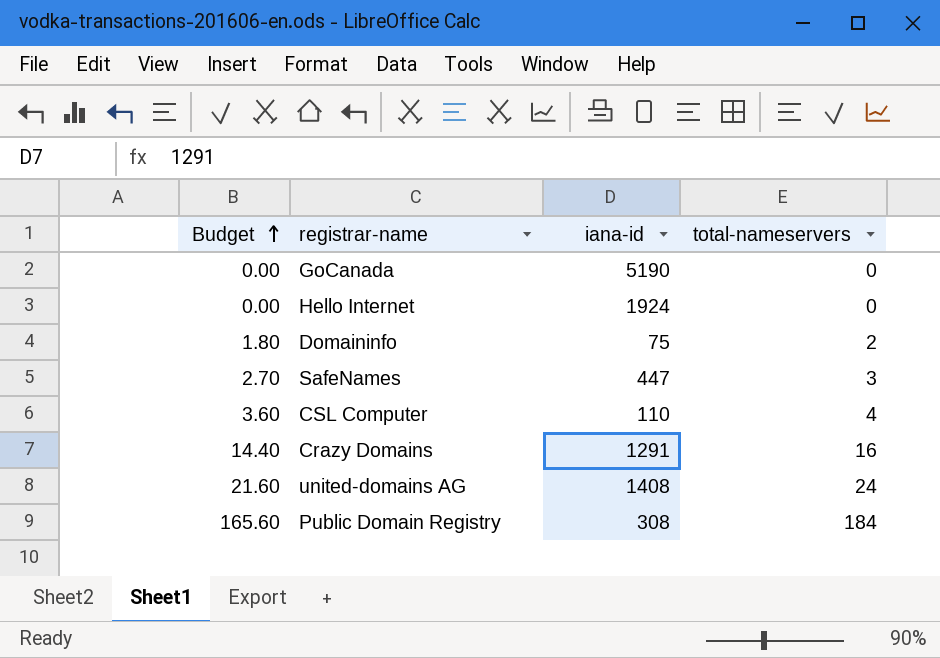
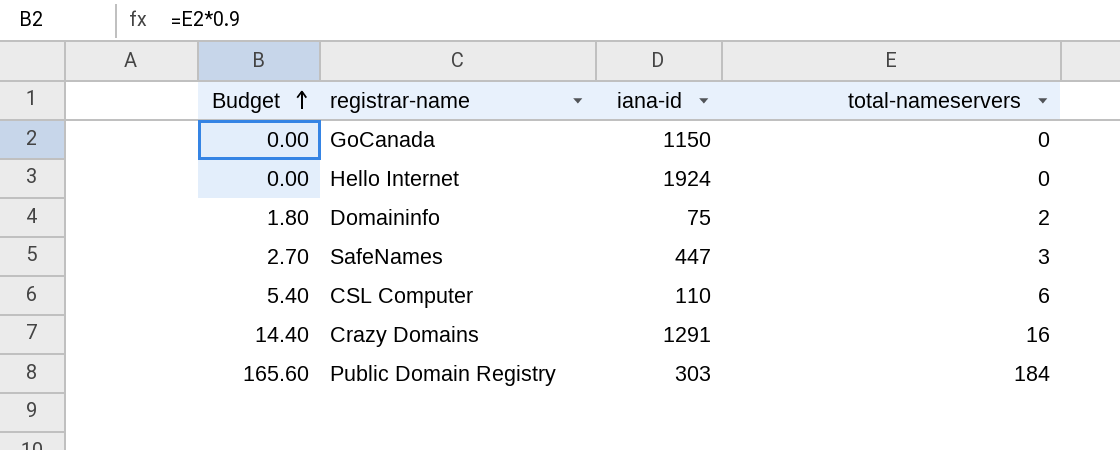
row united-domains AG: 21.60 | 1408 | 24 -> none
GoCanada | iana-id: 5190 -> 1150
CSL Computer | Budget: 3.60 -> 5.40
CSL Computer | total-nameservers: 4 -> 6
Public Domain Registry | iana-id: 308 -> 303

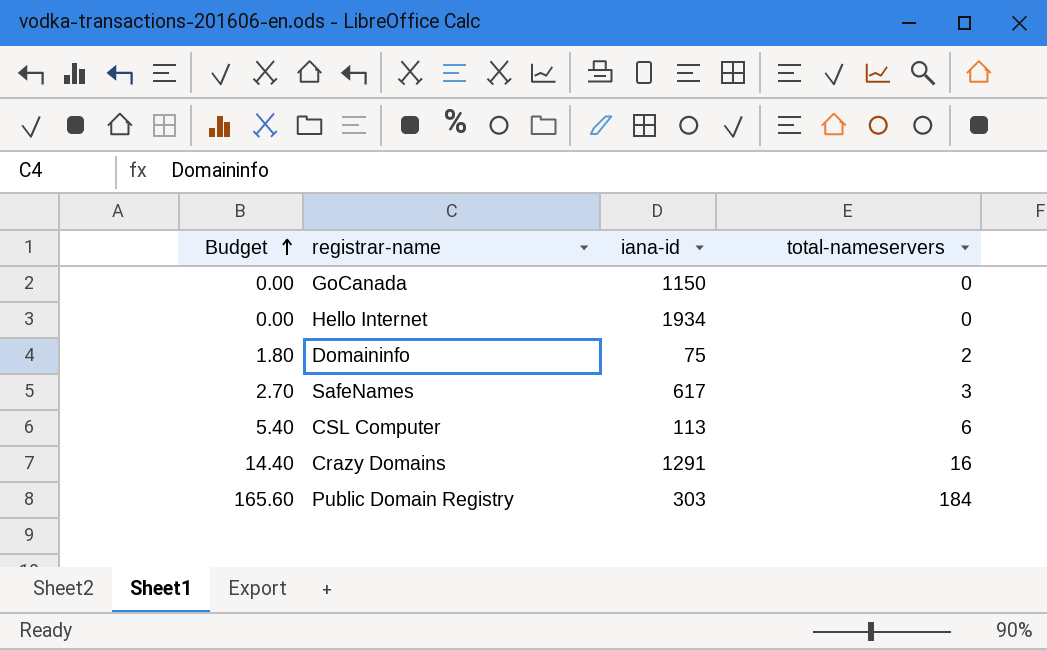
Hello Internet | iana-id: 1924 -> 1934
SafeNames | iana-id: 447 -> 617
CSL Computer | iana-id: 110 -> 113

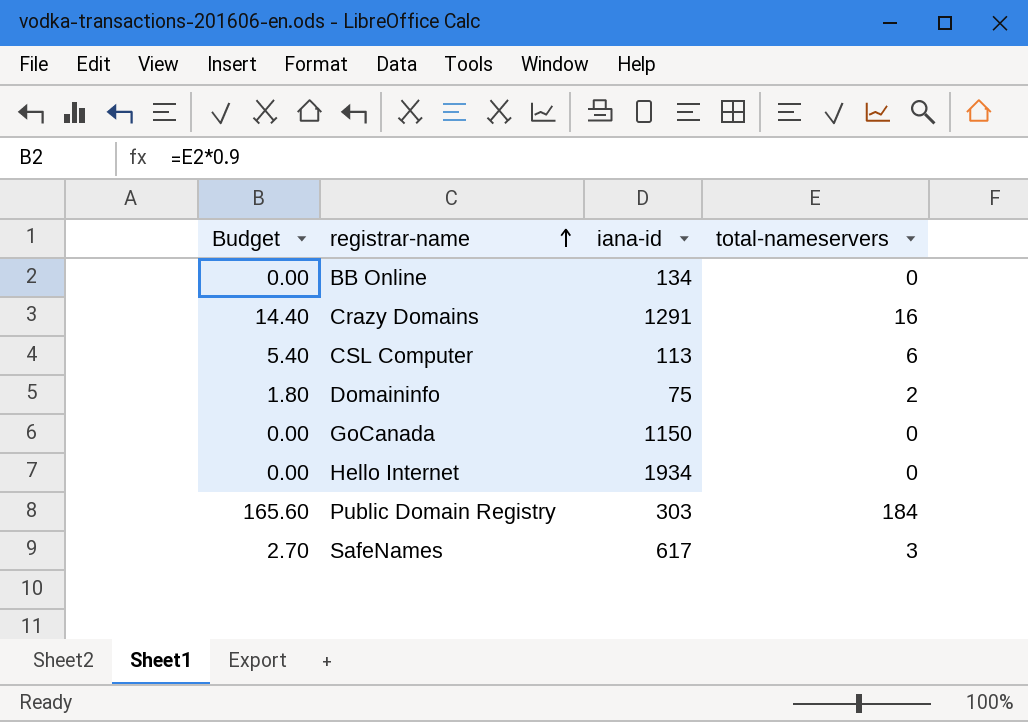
row order: Budget ascending -> registrar-name ascending
row BB Online: none -> 0.00 | 134 | 0

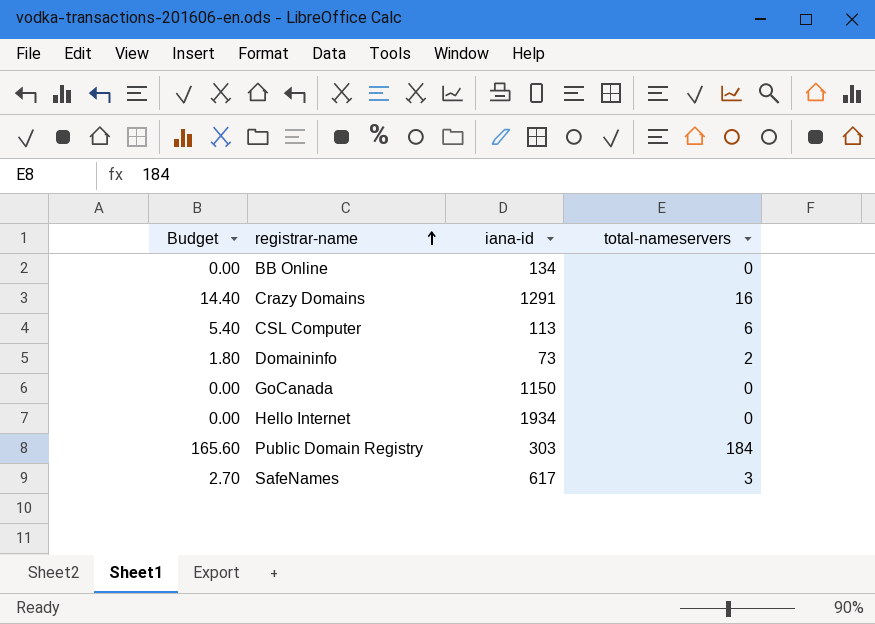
Domaininfo | iana-id: 75 -> 73

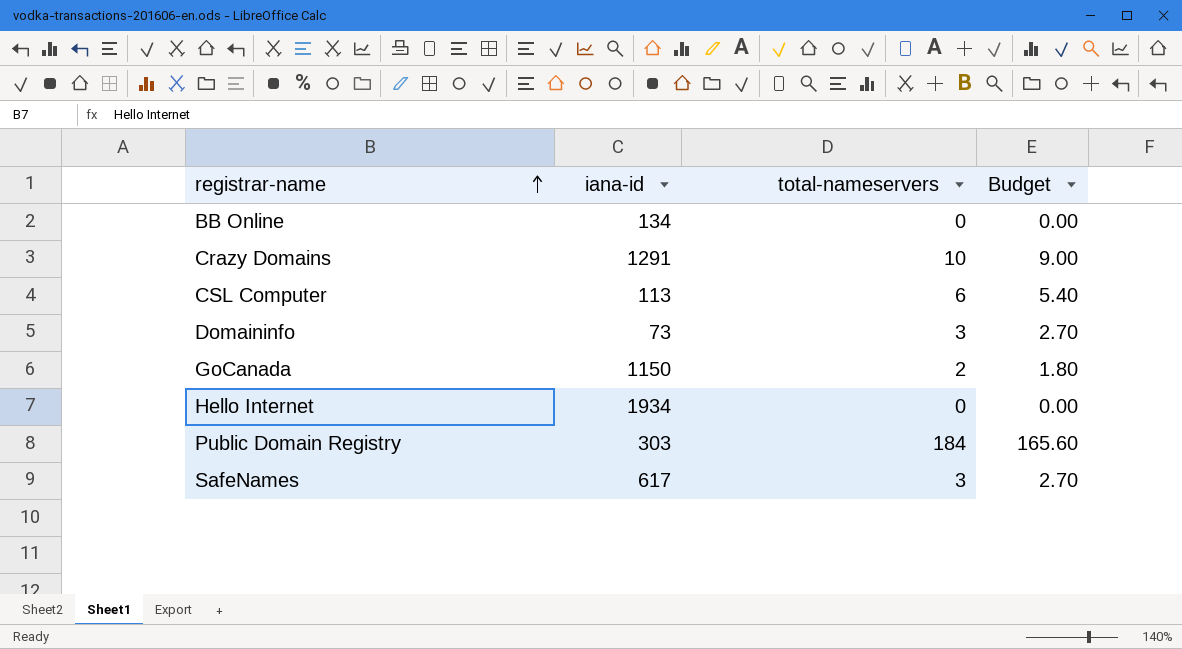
column Budget | position: 1 -> 4
Crazy Domains | total-nameservers: 16 -> 10
Crazy Domains | Budget: 14.40 -> 9.00
Domaininfo | total-nameservers: 2 -> 3
Domaininfo | Budget: 1.80 -> 2.70
GoCanada | total-nameservers: 0 -> 2
GoCanada | Budget: 0.00 -> 1.80

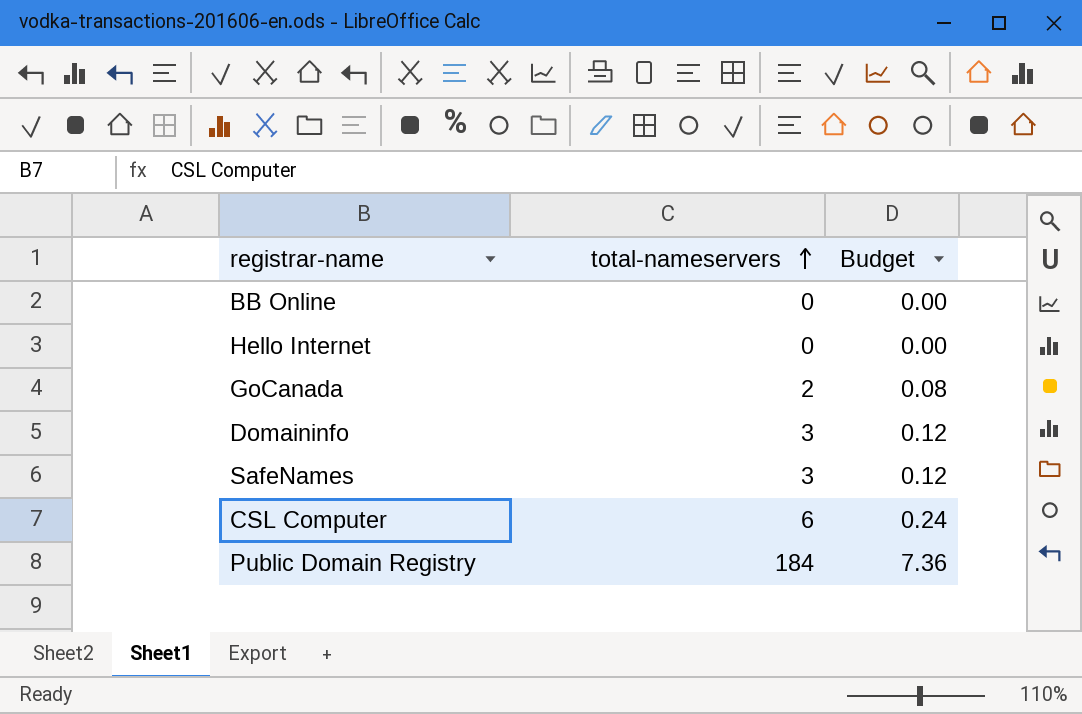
row order: registrar-name ascending -> total-nameservers ascending
column iana-id | position: 2 -> none
column Budget | formula: [total-nameservers] * 0.9 -> [total-nameservers] * 0.04
row Crazy Domains: 1291 | 10 | 9.00 -> none

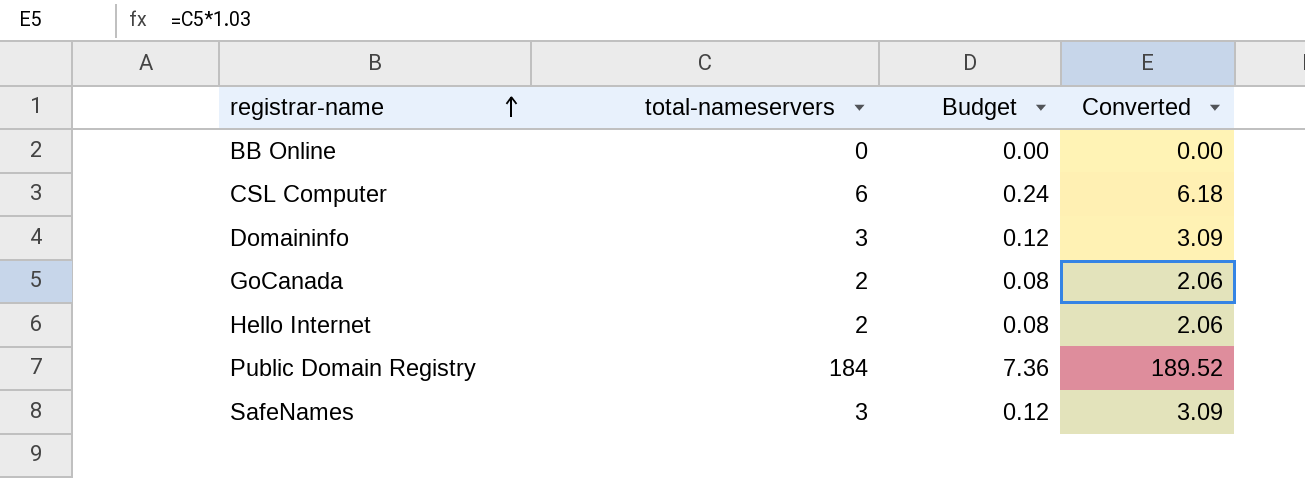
row order: total-nameservers ascending -> registrar-name ascending
column Converted | formula: none -> [total-nameservers] * 1.03
Hello Internet | total-nameservers: 0 -> 2
Hello Internet | Budget: 0.00 -> 0.08

